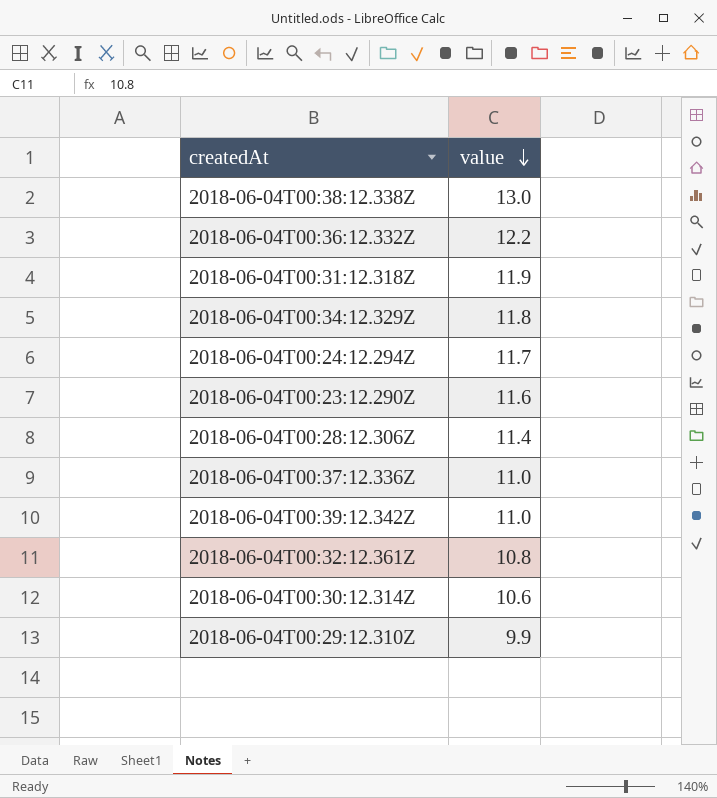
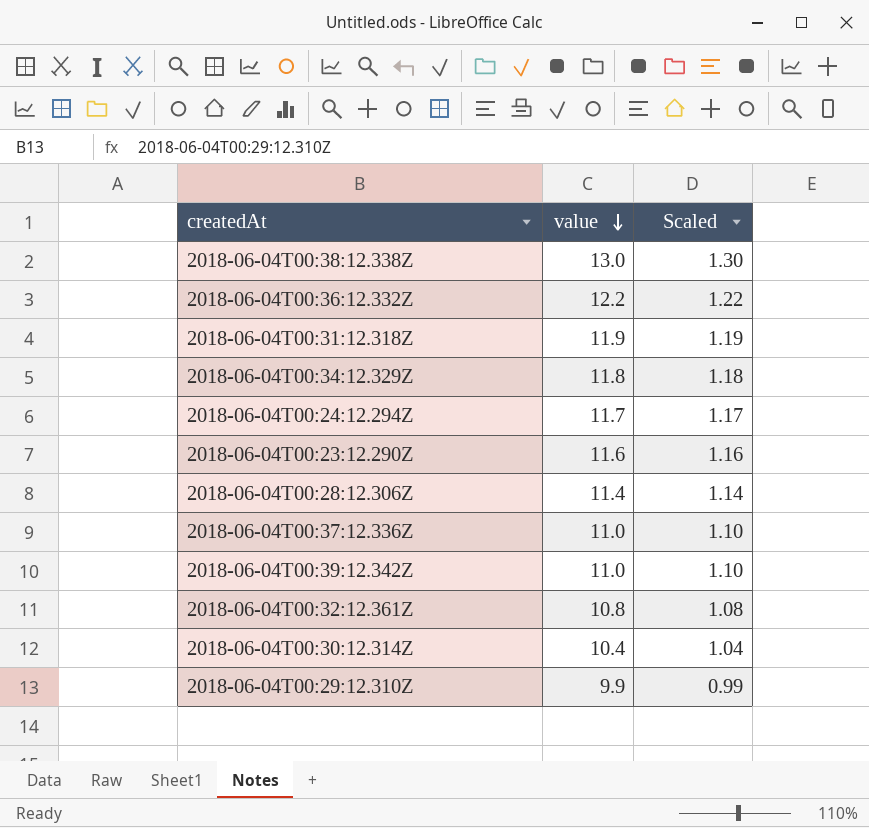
column Scaled | formula: none -> [value] * 0.1
2018-06-04T00:30:12.314Z | value: 10.6 -> 10.4

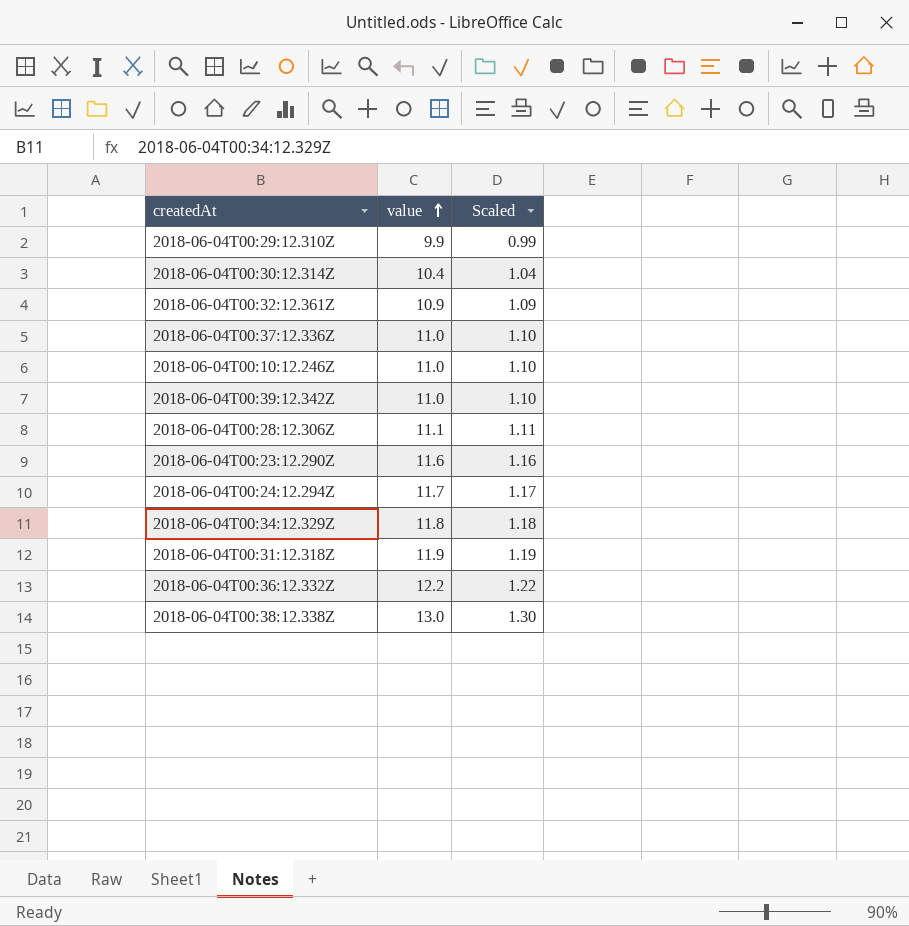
row order: value descending -> value ascending
2018-06-04T00:32:12.361Z | value: 10.8 -> 10.9
2018-06-04T00:32:12.361Z | Scaled: 1.08 -> 1.09
row 2018-06-04T00:10:12.246Z: none -> 11.0 | 1.10
2018-06-04T00:28:12.306Z | value: 11.4 -> 11.1
2018-06-04T00:28:12.306Z | Scaled: 1.14 -> 1.11

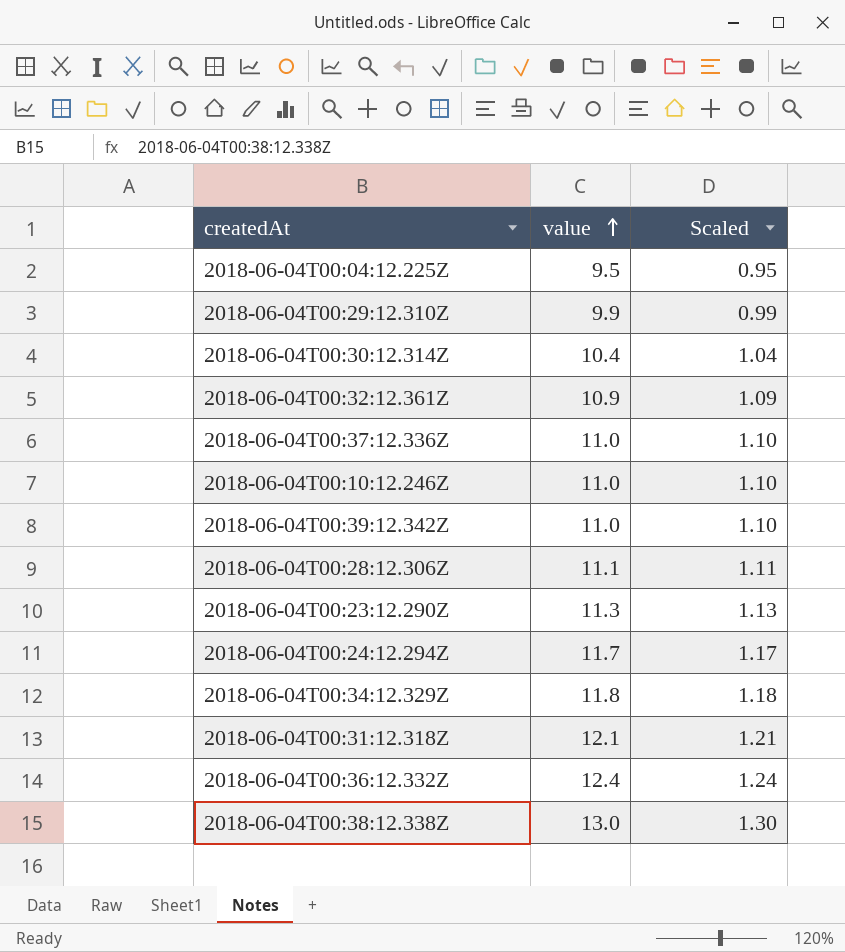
row 2018-06-04T00:04:12.225Z: none -> 9.5 | 0.95
2018-06-04T00:23:12.290Z | value: 11.6 -> 11.3
2018-06-04T00:23:12.290Z | Scaled: 1.16 -> 1.13
2018-06-04T00:31:12.318Z | value: 11.9 -> 12.1
2018-06-04T00:31:12.318Z | Scaled: 1.19 -> 1.21
2018-06-04T00:36:12.332Z | value: 12.2 -> 12.4
2018-06-04T00:36:12.332Z | Scaled: 1.22 -> 1.24

